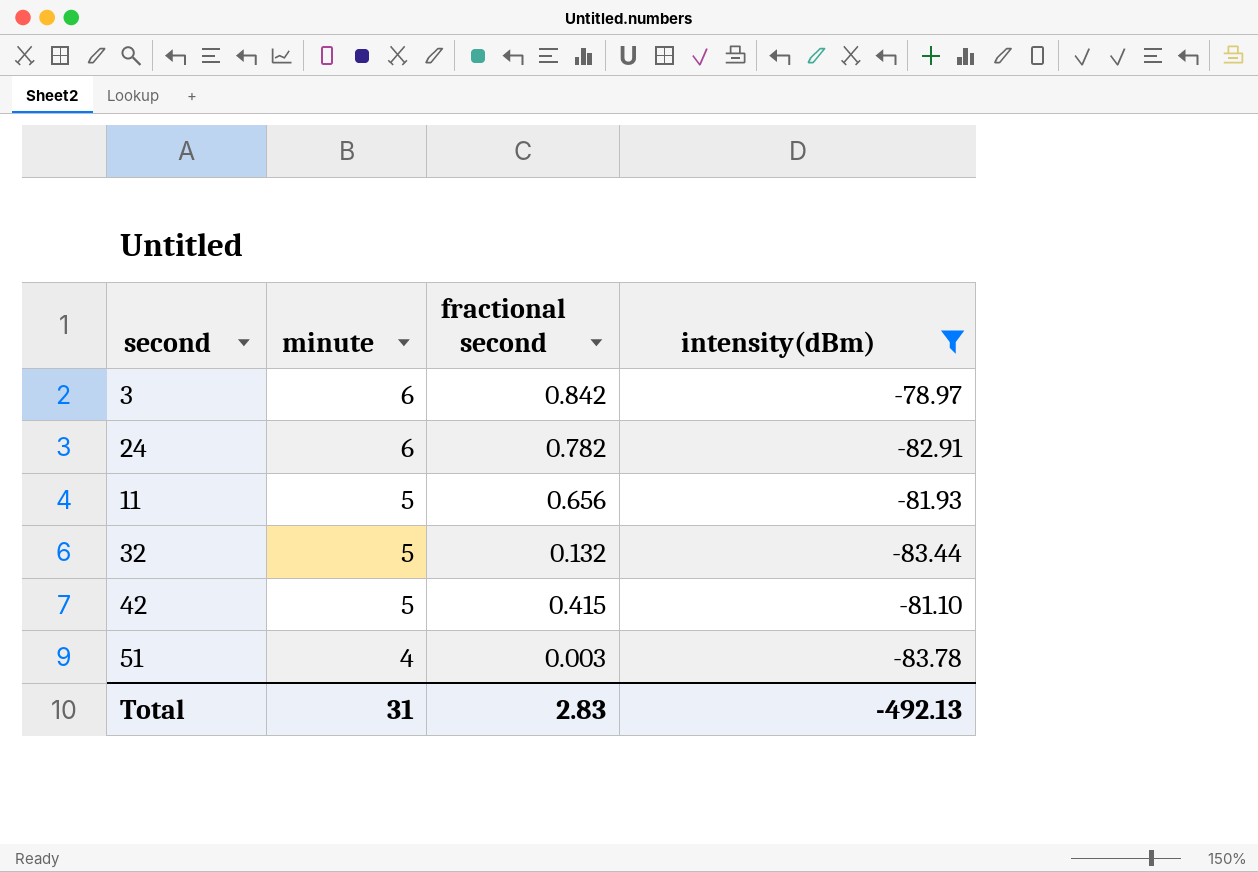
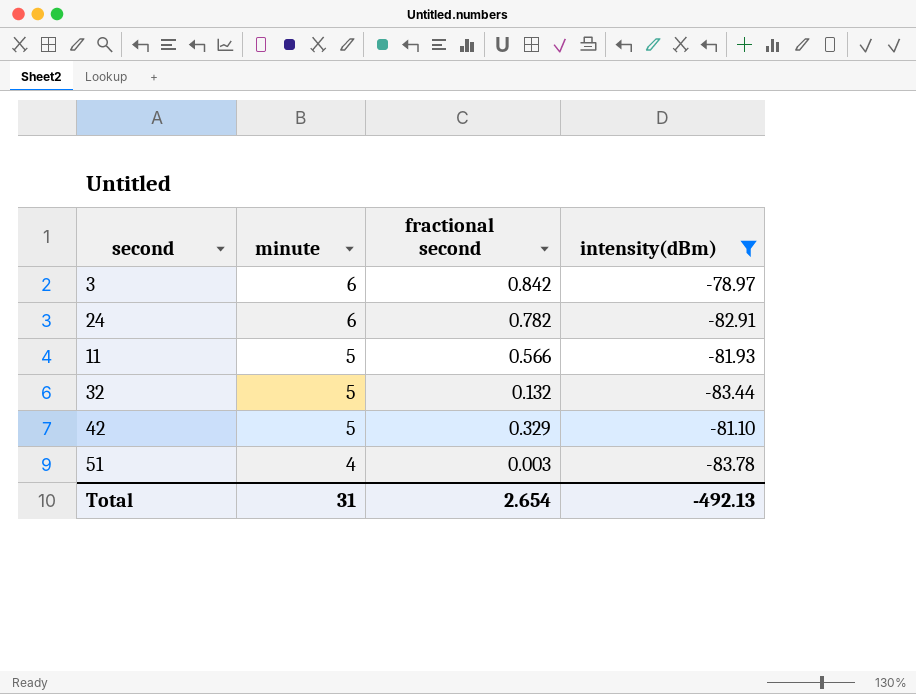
11 | fractional second: 0.656 -> 0.566
42 | fractional second: 0.415 -> 0.329
Total | fractional second: 2.83 -> 2.654

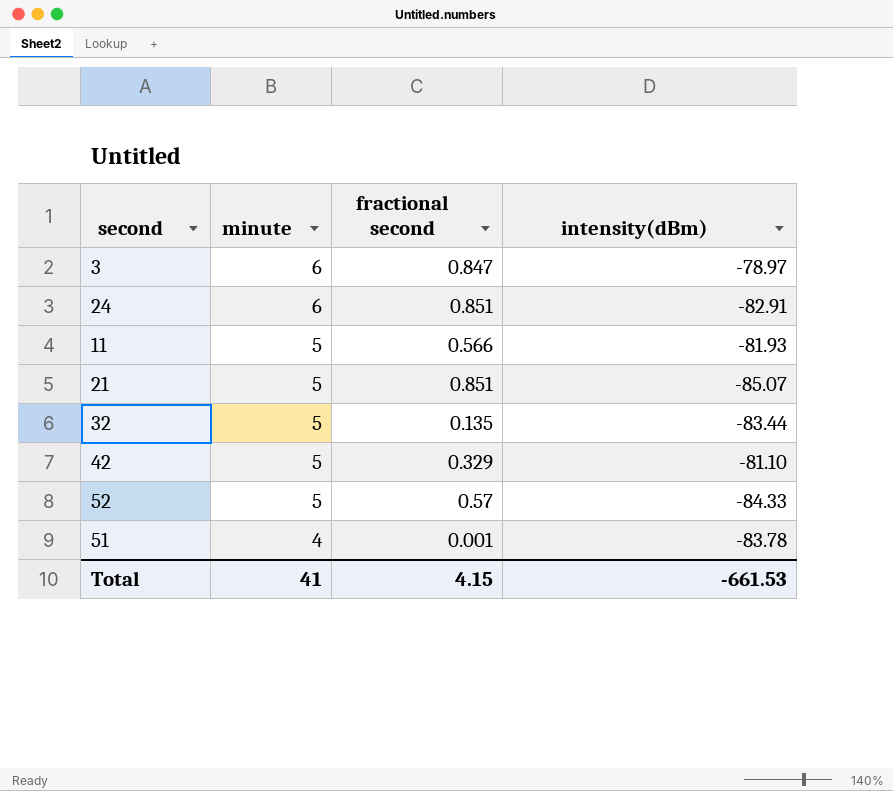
filter: intensity(dBm) >= -83.78 -> none
3 | fractional second: 0.842 -> 0.847
24 | fractional second: 0.782 -> 0.851
32 | fractional second: 0.132 -> 0.135
51 | fractional second: 0.003 -> 0.001
Total | minute: 31 -> 41
Total | fractional second: 2.654 -> 4.15
Total | intensity(dBm): -492.13 -> -661.53

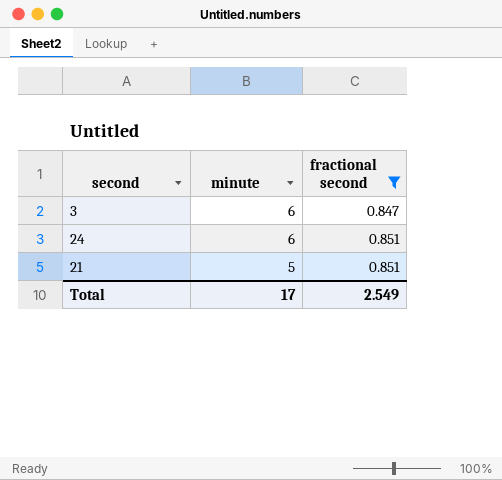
filter: none -> fractional second >= 0.847
column intensity(dBm) | position: 4 -> none
Total | minute: 41 -> 17
Total | fractional second: 4.15 -> 2.549

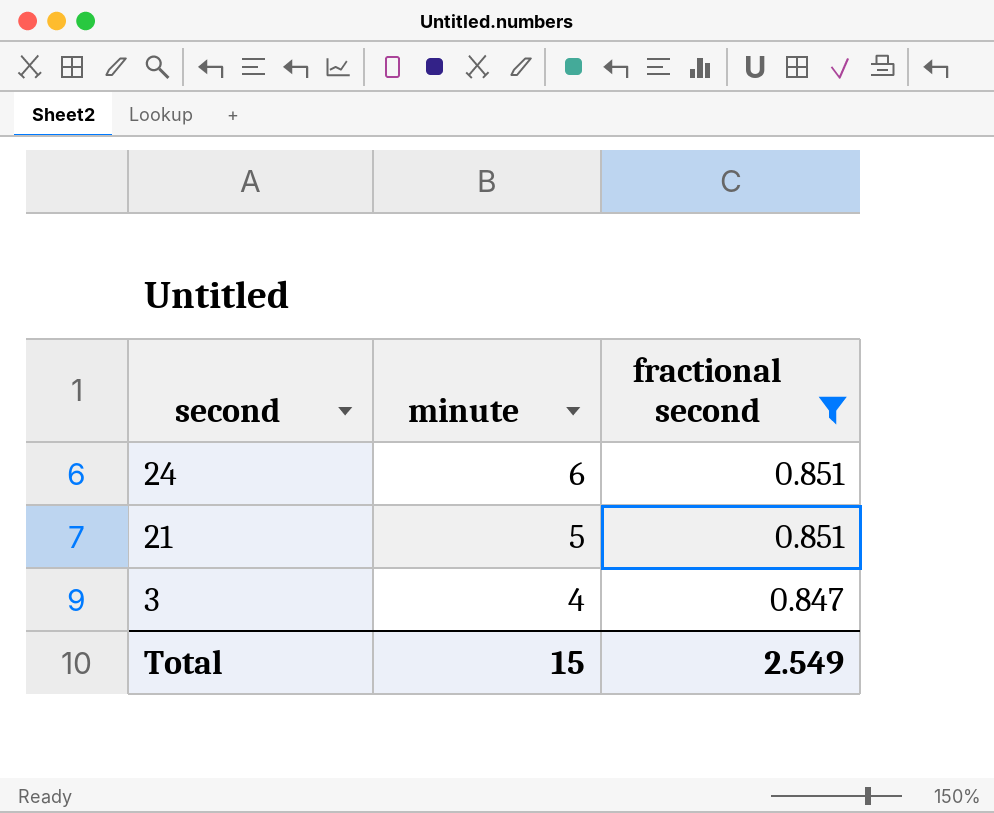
row order: minute descending -> second descending
3 | minute: 6 -> 4
Total | minute: 17 -> 15

